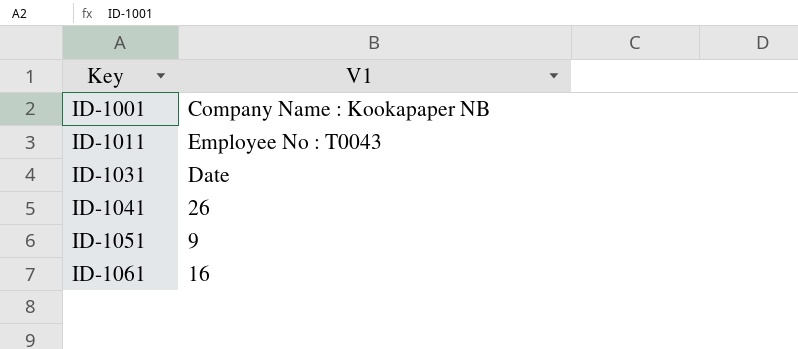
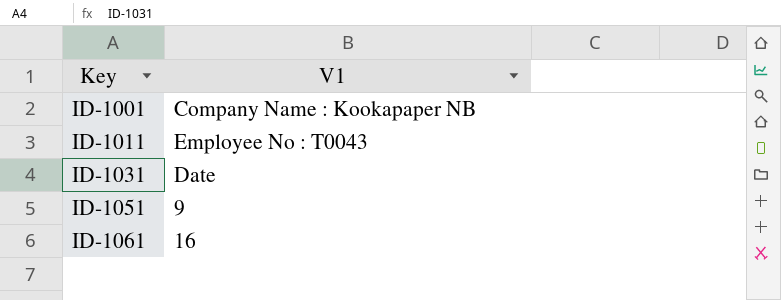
row ID-1041: 26 -> none

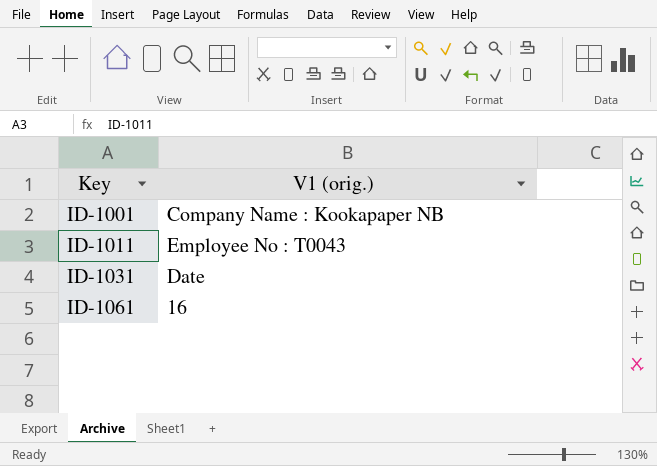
column name: V1 -> V1 (orig.)
row ID-1051: 9 -> none

